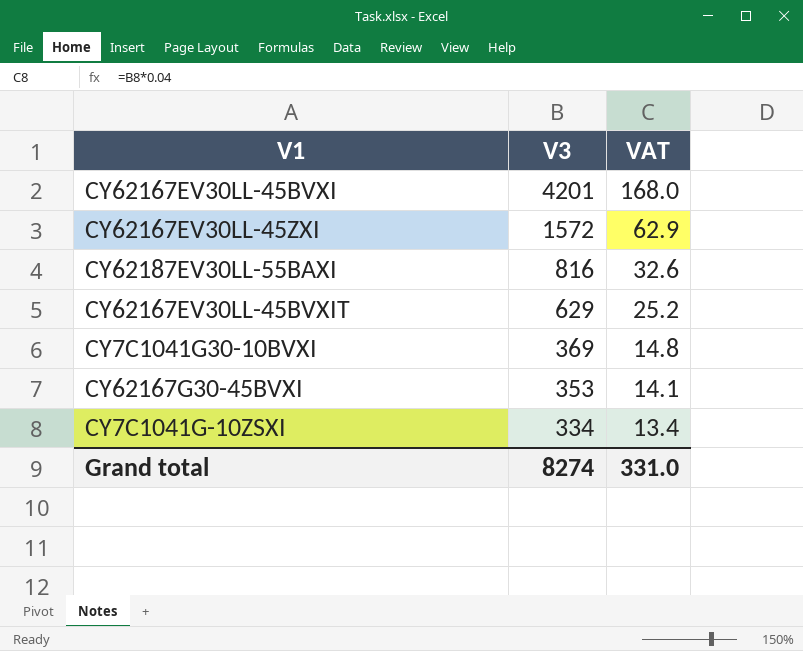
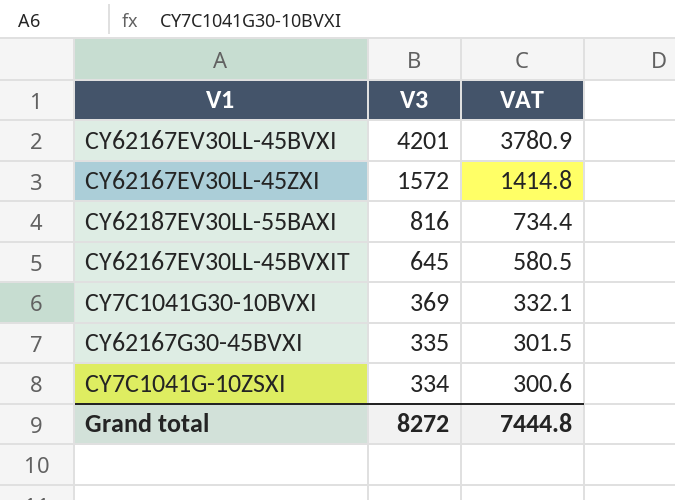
column VAT | formula: [V3] * 0.04 -> [V3] * 0.9
CY62167EV30LL-45BVXIT | V3: 629 -> 645
CY62167G30-45BVXI | V3: 353 -> 335
Grand total | V3: 8274 -> 8272
Grand total | VAT: 331.0 -> 7444.8

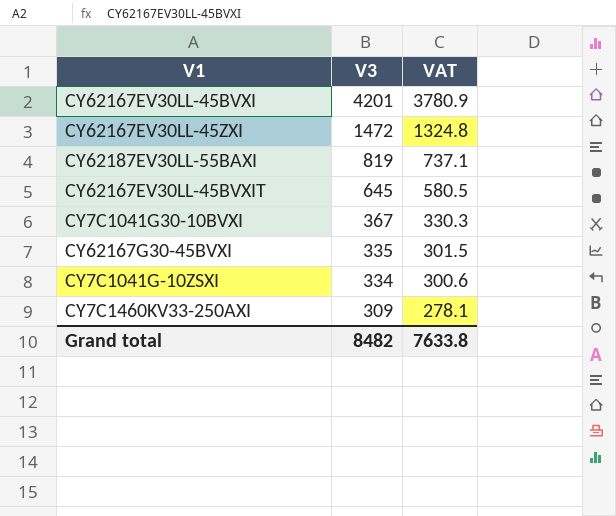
CY62167EV30LL-45ZXI | V3: 1572 -> 1472
CY62167EV30LL-45ZXI | VAT: 1414.8 -> 1324.8
CY62187EV30LL-55BAXI | V3: 816 -> 819
CY62187EV30LL-55BAXI | VAT: 734.4 -> 737.1
CY7C1041G30-10BVXI | V3: 369 -> 367
CY7C1041G30-10BVXI | VAT: 332.1 -> 330.3
row CY7C1460KV33-250AXI: none -> 309 | 278.1
Grand total | V3: 8272 -> 8482
Grand total | VAT: 7444.8 -> 7633.8

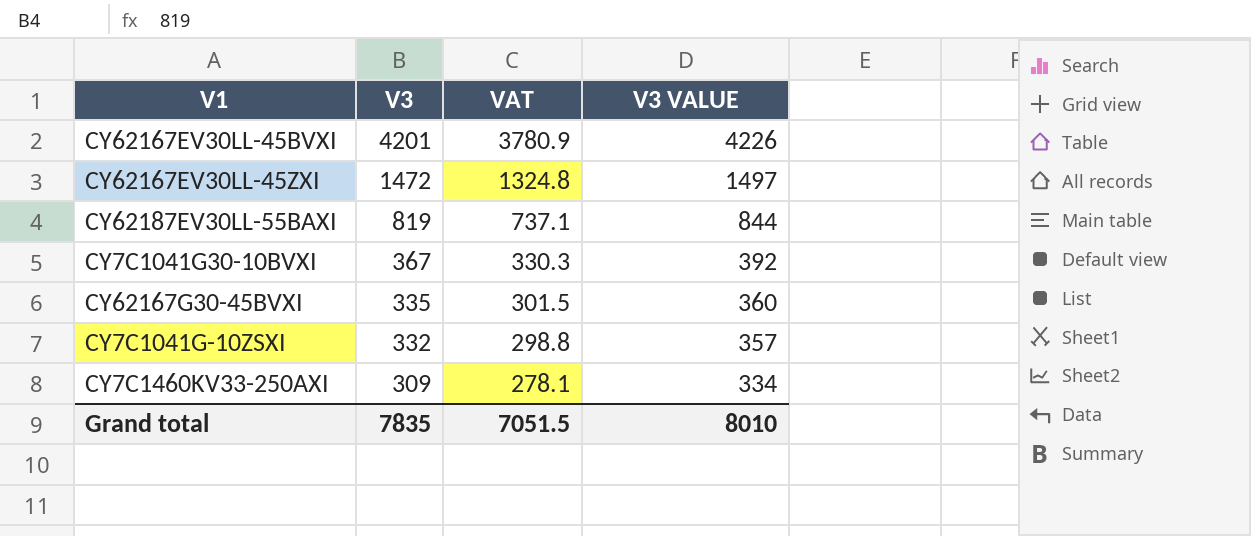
column V3 VALUE | formula: none -> [V3] + 25
row CY62167EV30LL-45BVXIT: 645 | 580.5 -> none
CY7C1041G-10ZSXI | V3: 334 -> 332
CY7C1041G-10ZSXI | VAT: 300.6 -> 298.8
Grand total | V3: 8482 -> 7835
Grand total | VAT: 7633.8 -> 7051.5

